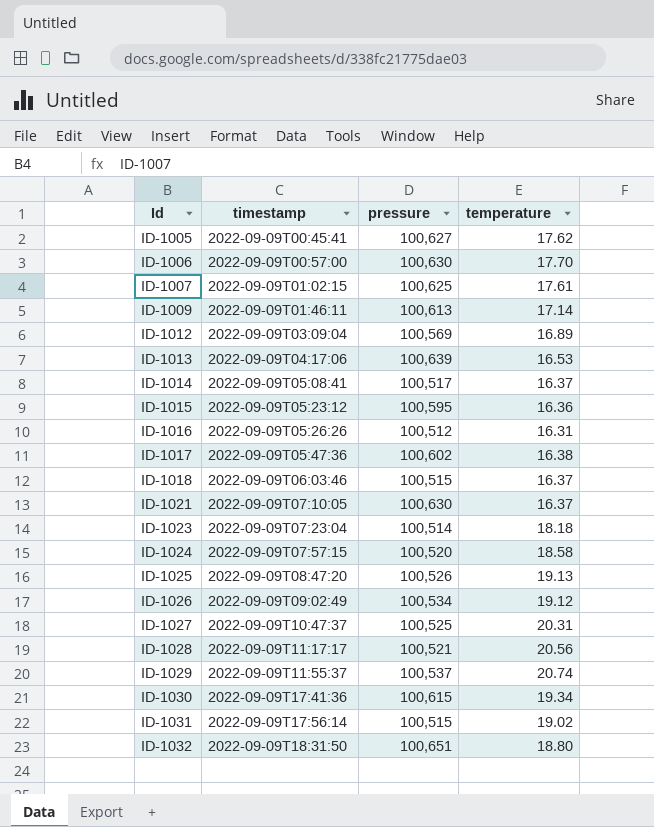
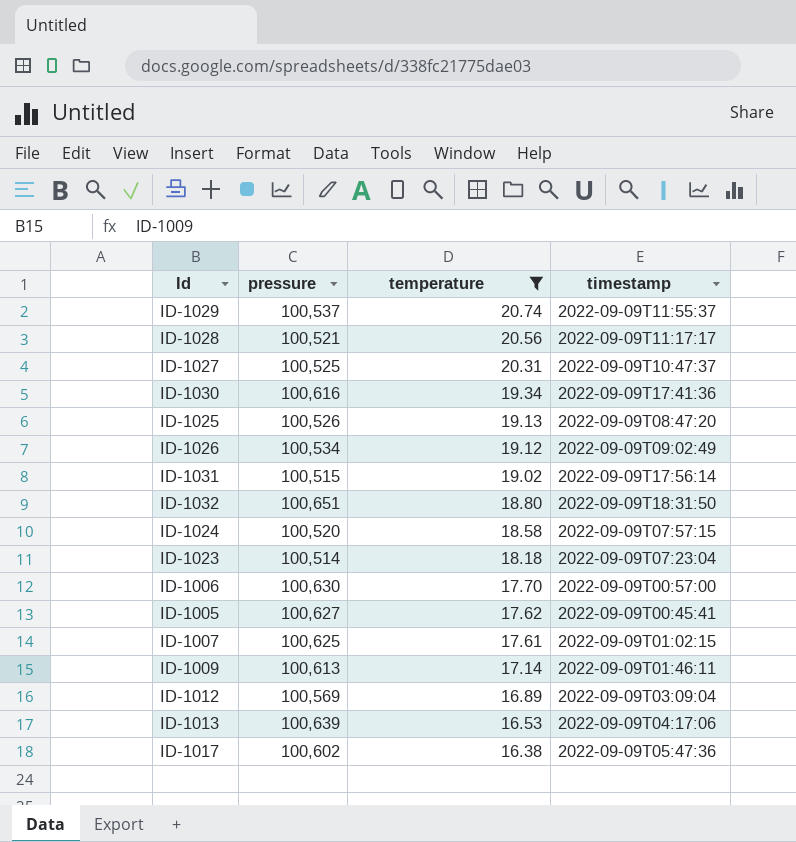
filter: none -> temperature >= 16.38
row order: Id ascending -> temperature descending
column timestamp | position: 2 -> 4
ID-1030 | pressure: 100,615 -> 100,616

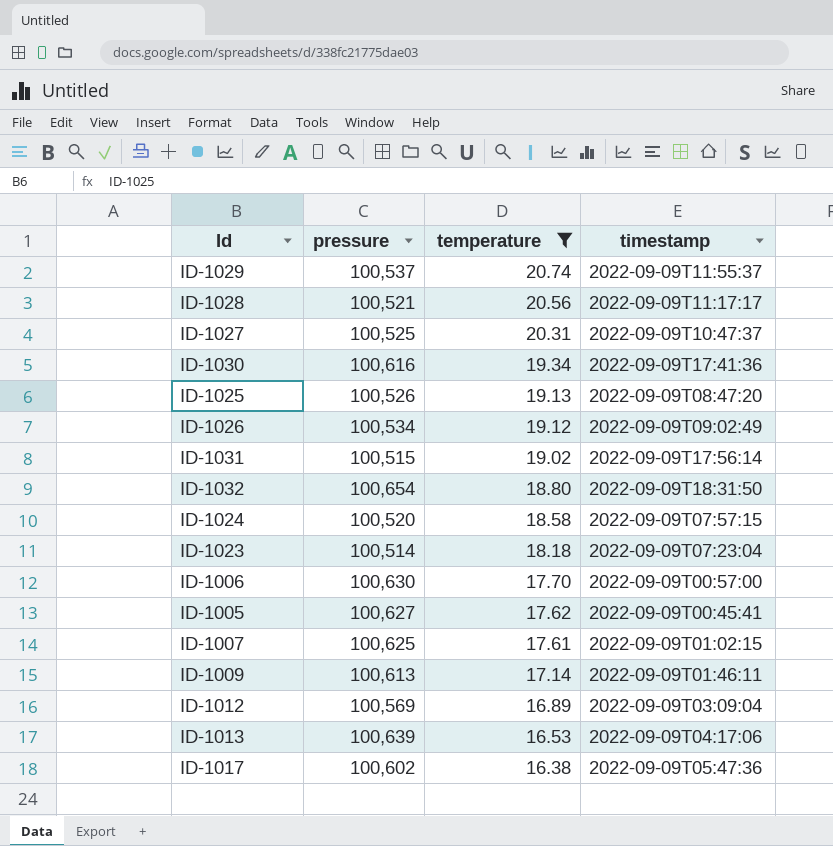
ID-1032 | pressure: 100,651 -> 100,654

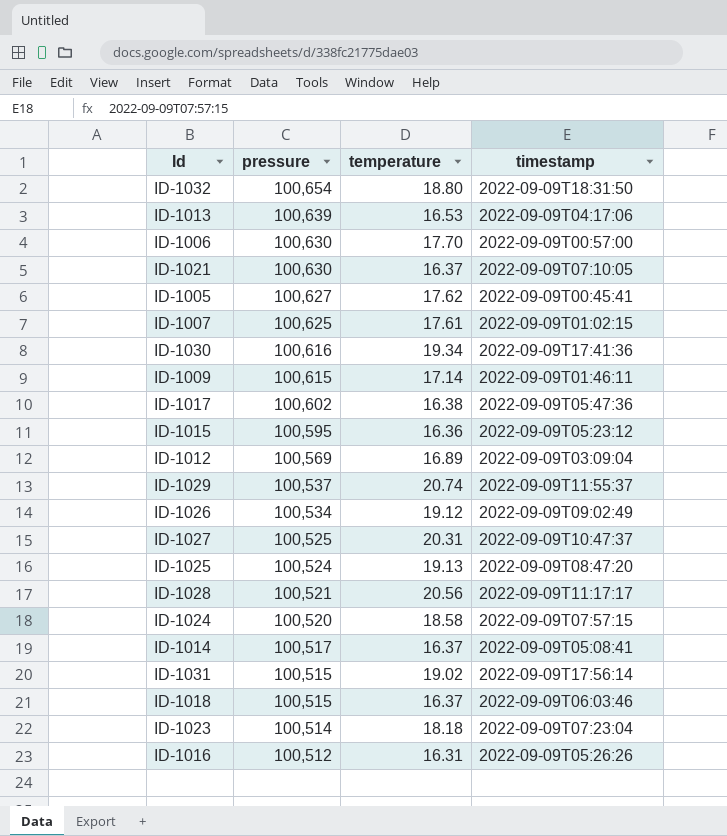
filter: temperature >= 16.38 -> none
row order: temperature descending -> pressure descending
ID-1009 | pressure: 100,613 -> 100,615
ID-1025 | pressure: 100,526 -> 100,524

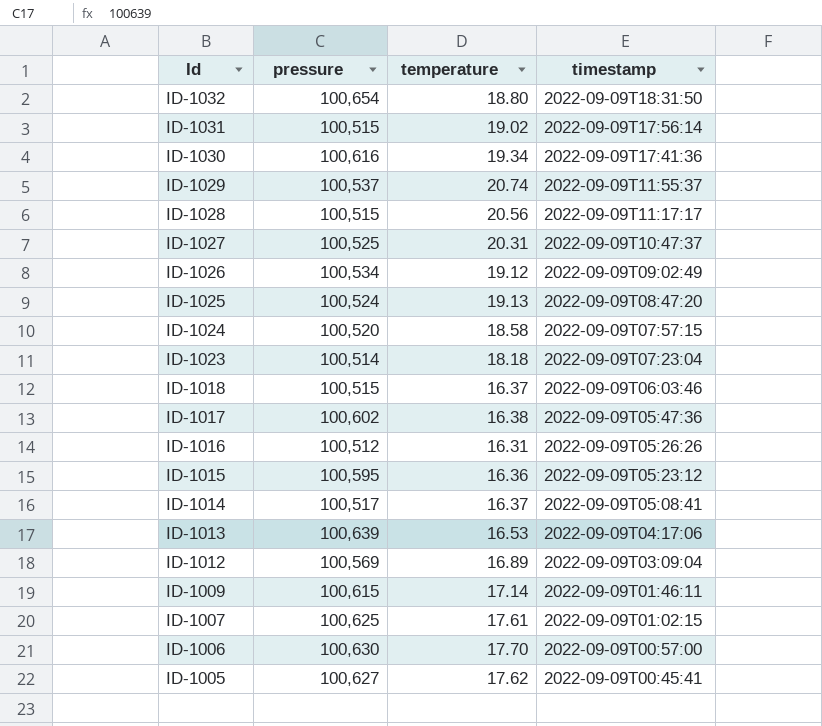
row order: pressure descending -> Id descending
row ID-1021: 100,630 | 16.37 | 2022-09-09T07:10:05 -> none
ID-1028 | pressure: 100,521 -> 100,515

